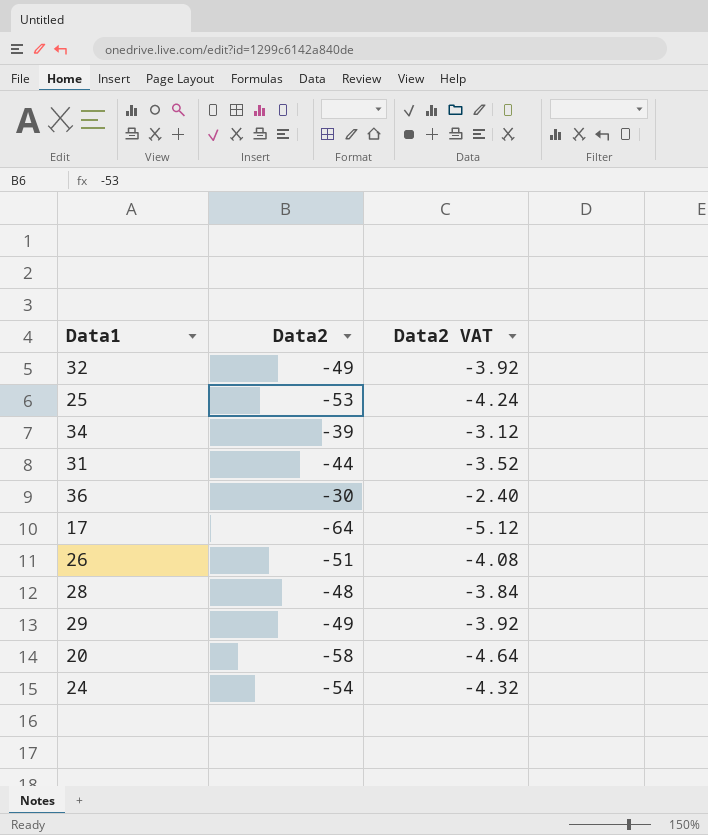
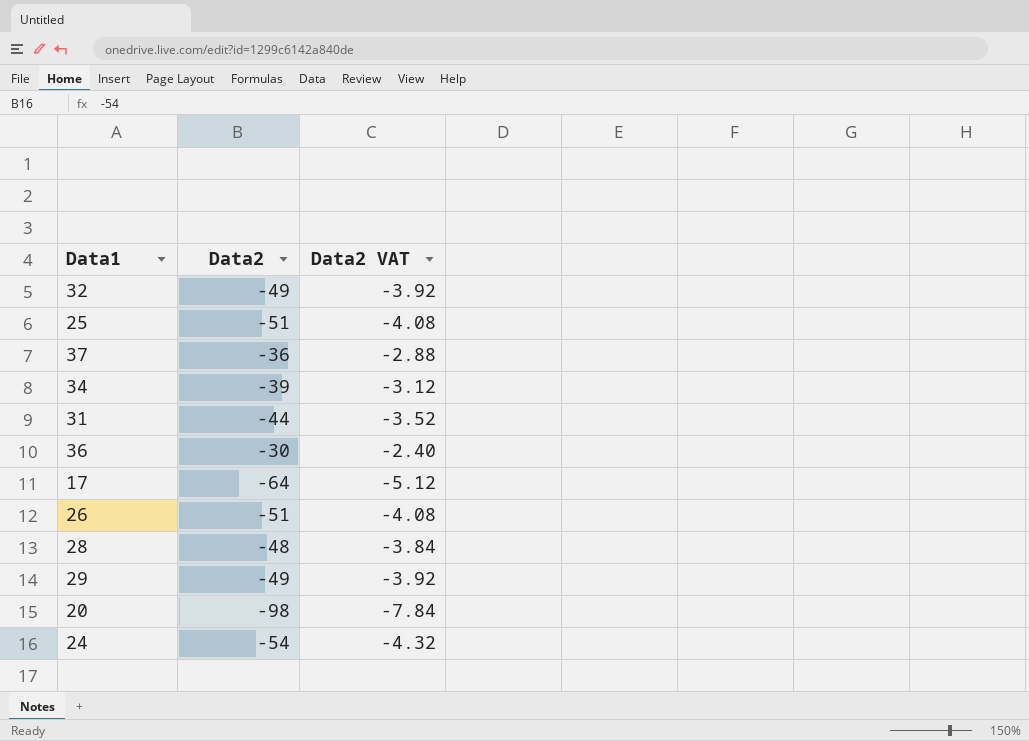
25 | Data2: -53 -> -51
25 | Data2 VAT: -4.24 -> -4.08
row 37: none -> -36 | -2.88
20 | Data2: -58 -> -98
20 | Data2 VAT: -4.64 -> -7.84

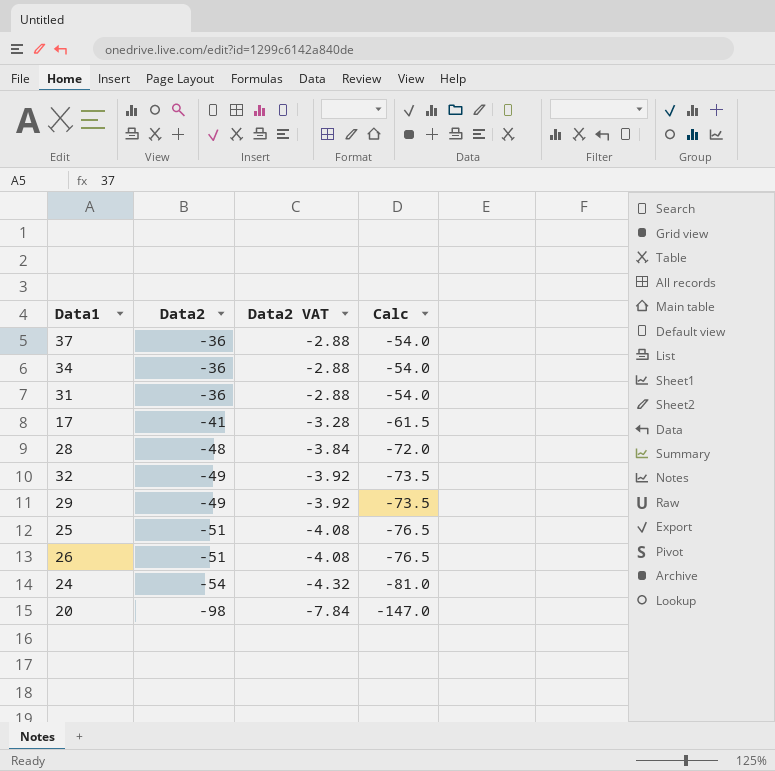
row order: none -> Data2 descending
column Calc | formula: none -> [Data2] * 1.5
row 36: -30 | -2.40 -> none
34 | Data2: -39 -> -36
34 | Data2 VAT: -3.12 -> -2.88
31 | Data2: -44 -> -36
31 | Data2 VAT: -3.52 -> -2.88
17 | Data2: -64 -> -41
17 | Data2 VAT: -5.12 -> -3.28

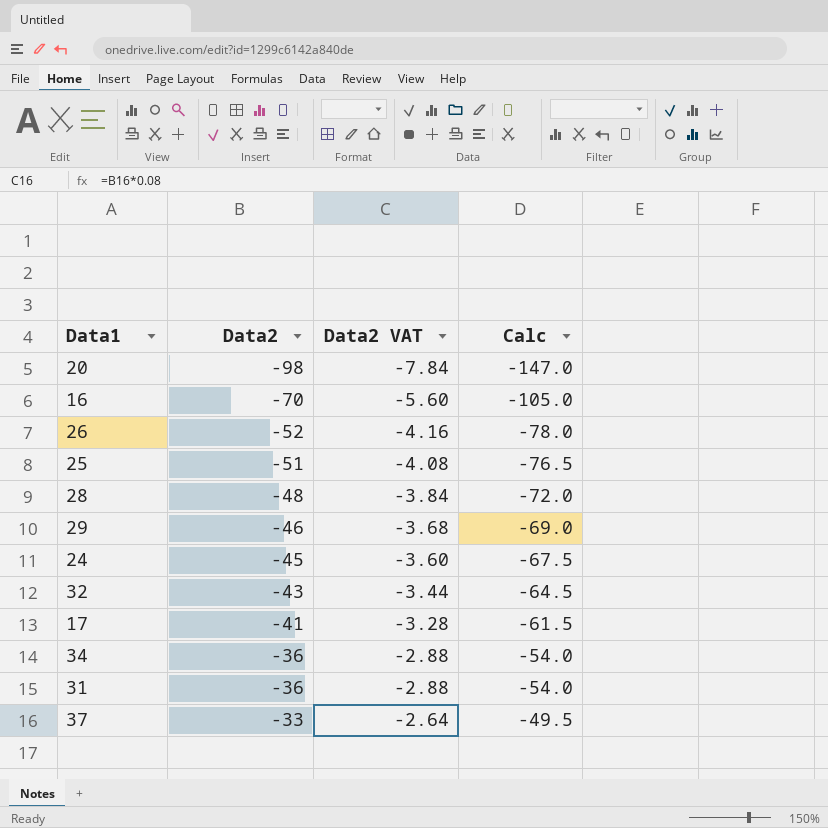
row order: Data2 descending -> Data2 ascending
row 16: none -> -70 | -5.60 | -105.0
26 | Data2: -51 -> -52
26 | Data2 VAT: -4.08 -> -4.16
26 | Calc: -76.5 -> -78.0
29 | Data2: -49 -> -46
29 | Data2 VAT: -3.92 -> -3.68
29 | Calc: -73.5 -> -69.0
24 | Data2: -54 -> -45
24 | Data2 VAT: -4.32 -> -3.60
24 | Calc: -81.0 -> -67.5
32 | Data2: -49 -> -43
32 | Data2 VAT: -3.92 -> -3.44
32 | Calc: -73.5 -> -64.5
37 | Data2: -36 -> -33
37 | Data2 VAT: -2.88 -> -2.64
37 | Calc: -54.0 -> -49.5

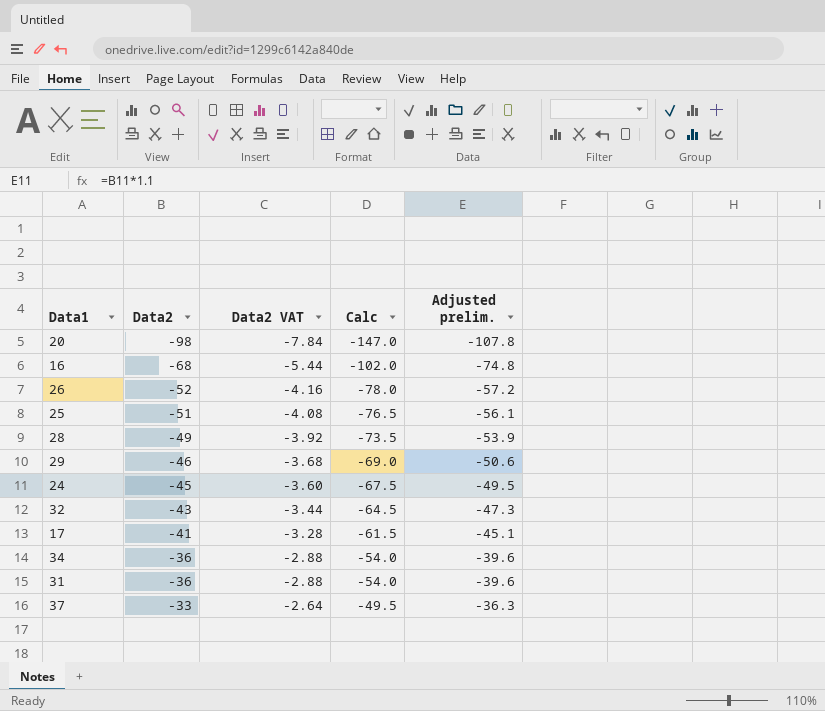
column Adjusted prelim. | formula: none -> [Data2] * 1.1
16 | Data2: -70 -> -68
16 | Data2 VAT: -5.60 -> -5.44
16 | Calc: -105.0 -> -102.0
28 | Data2: -48 -> -49
28 | Data2 VAT: -3.84 -> -3.92
28 | Calc: -72.0 -> -73.5

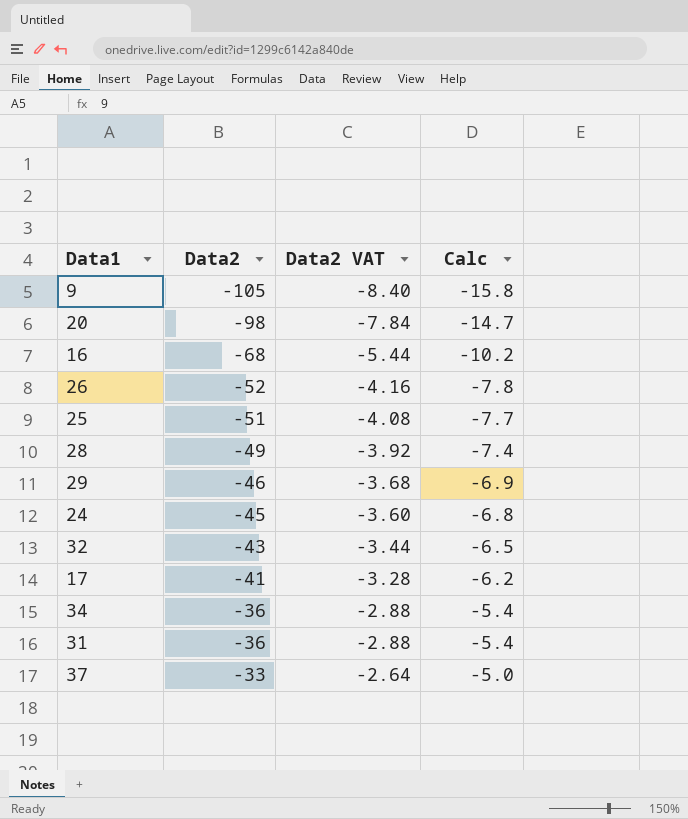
column Adjusted prelim. | formula: [Data2] * 1.1 -> none
column Calc | formula: [Data2] * 1.5 -> [Data2] * 0.15
row 9: none -> -105 | -8.40 | -15.8

